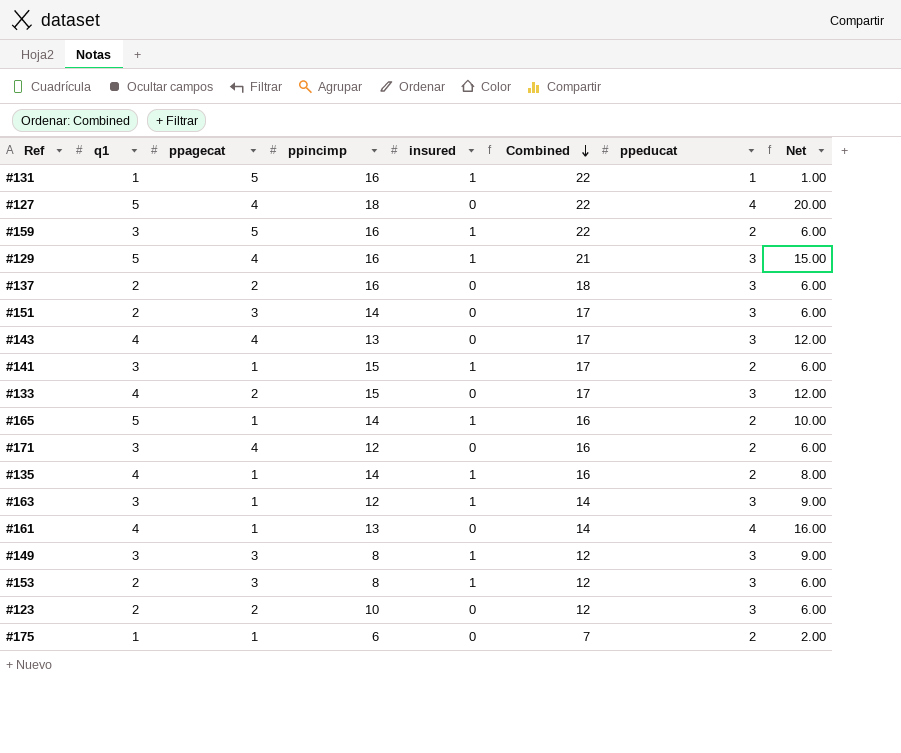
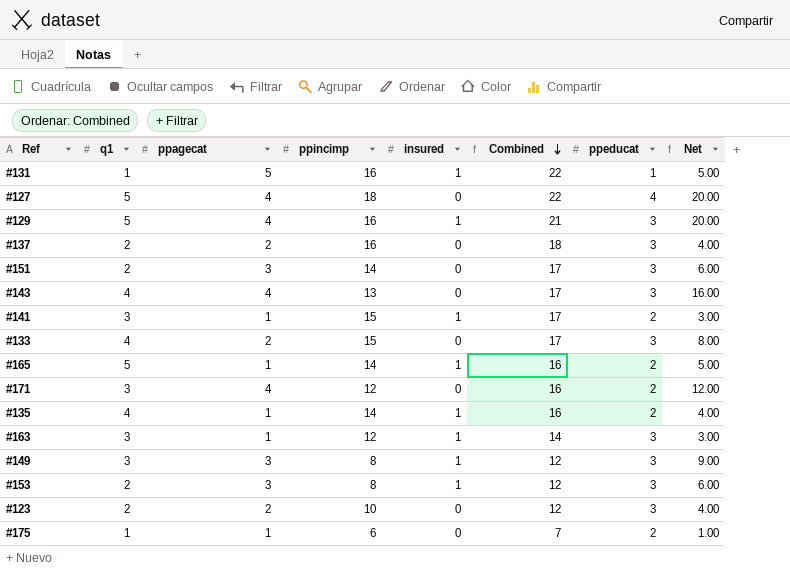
column Net | formula: [q1] * [ppeducat] -> [q1] * [ppagecat]
row #159: 3 | 5 | 16 | 1 | 22 | 2 | 6.00 -> none
row #161: 4 | 1 | 13 | 0 | 14 | 4 | 16.00 -> none

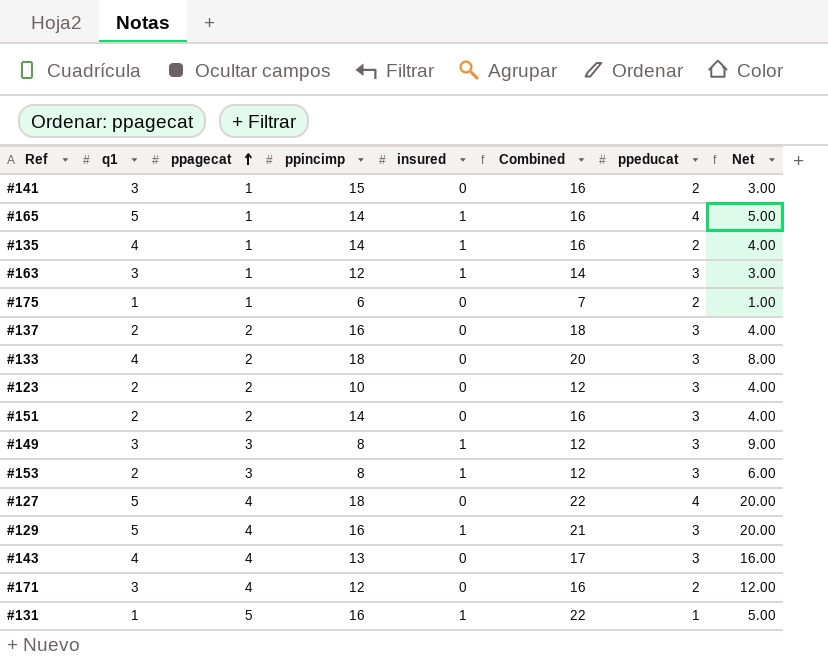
row order: Combined descending -> ppagecat ascending
#141 | insured: 1 -> 0
#141 | Combined: 17 -> 16
#165 | ppeducat: 2 -> 4
#133 | ppincimp: 15 -> 18
#133 | Combined: 17 -> 20
#151 | ppagecat: 3 -> 2
#151 | Combined: 17 -> 16
#151 | Net: 6.00 -> 4.00

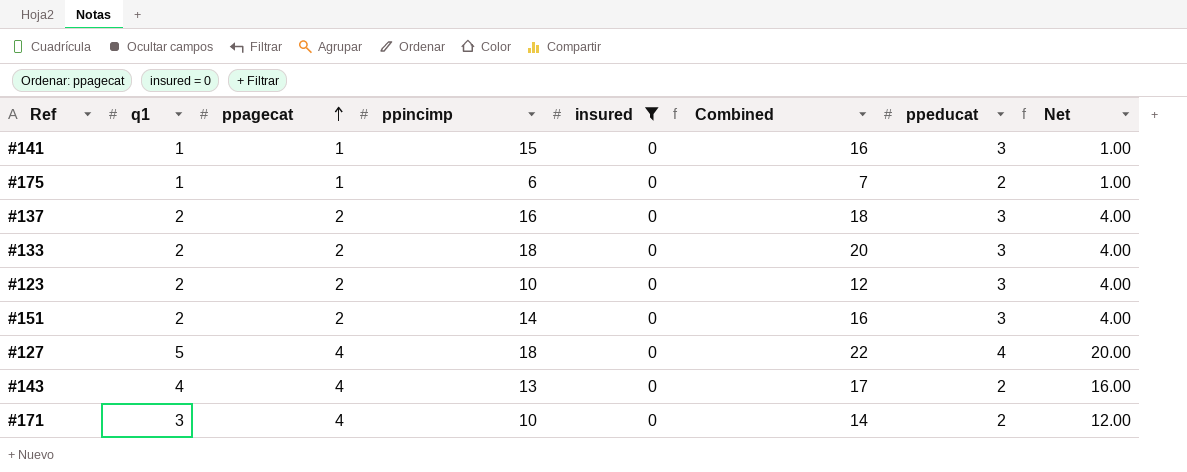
filter: none -> insured = 0
#141 | q1: 3 -> 1
#141 | ppeducat: 2 -> 3
#141 | Net: 3.00 -> 1.00
#133 | q1: 4 -> 2
#133 | Net: 8.00 -> 4.00
#143 | ppeducat: 3 -> 2
#171 | ppincimp: 12 -> 10
#171 | Combined: 16 -> 14

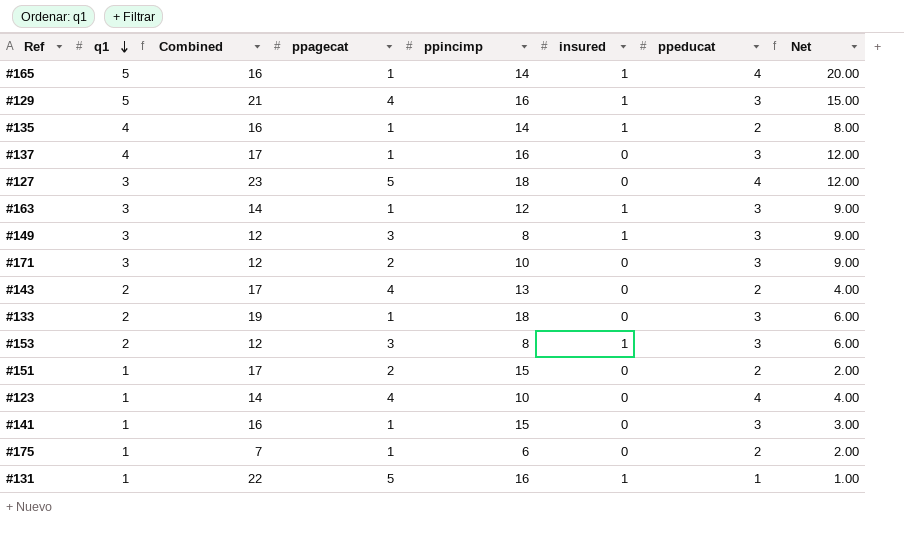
filter: insured = 0 -> none
row order: ppagecat ascending -> q1 descending
column Combined | position: 6 -> 3
column Net | formula: [q1] * [ppagecat] -> [q1] * [ppeducat]
#137 | q1: 2 -> 4
#137 | Combined: 18 -> 17
#137 | ppagecat: 2 -> 1
#127 | q1: 5 -> 3
#127 | Combined: 22 -> 23
#127 | ppagecat: 4 -> 5
#171 | Combined: 14 -> 12
#171 | ppagecat: 4 -> 2
#171 | ppeducat: 2 -> 3
#143 | q1: 4 -> 2
#133 | Combined: 20 -> 19
#133 | ppagecat: 2 -> 1
#151 | q1: 2 -> 1
#151 | Combined: 16 -> 17
#151 | ppincimp: 14 -> 15
#151 | ppeducat: 3 -> 2
#123 | q1: 2 -> 1
#123 | Combined: 12 -> 14
#123 | ppagecat: 2 -> 4
#123 | ppeducat: 3 -> 4

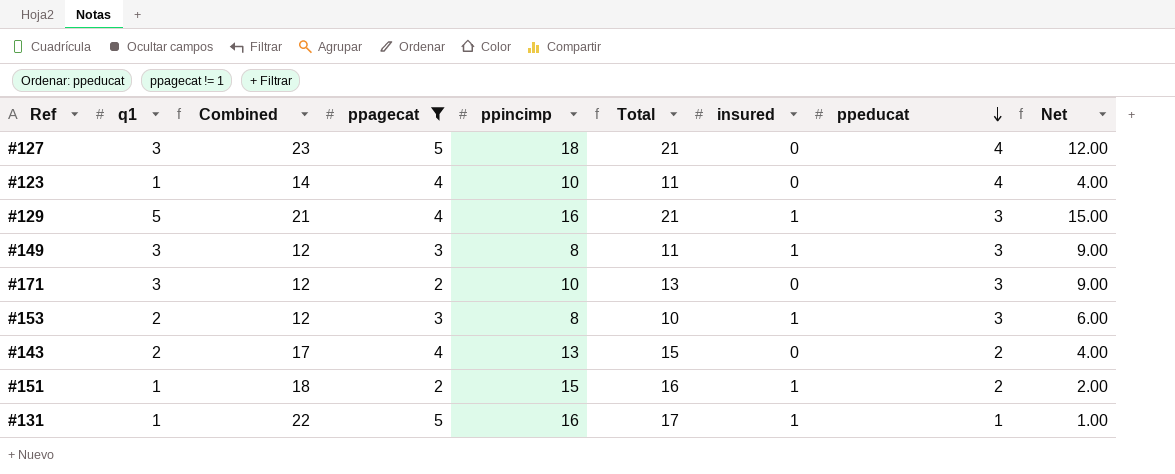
filter: none -> ppagecat != 1
row order: q1 descending -> ppeducat descending
column Total | formula: none -> [q1] + [ppincimp]
#151 | Combined: 17 -> 18
#151 | insured: 0 -> 1

